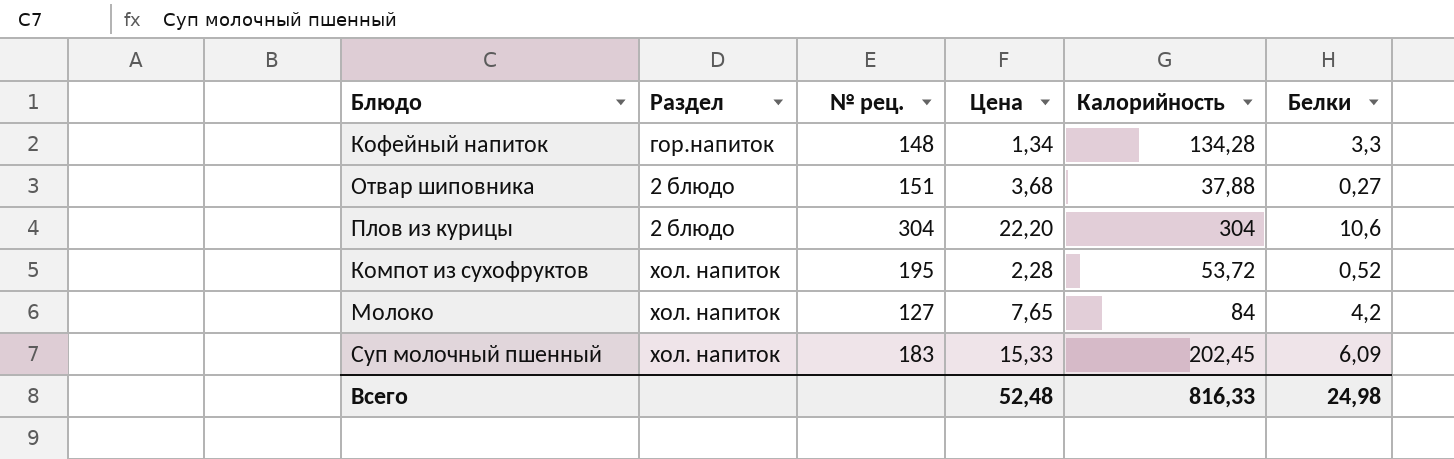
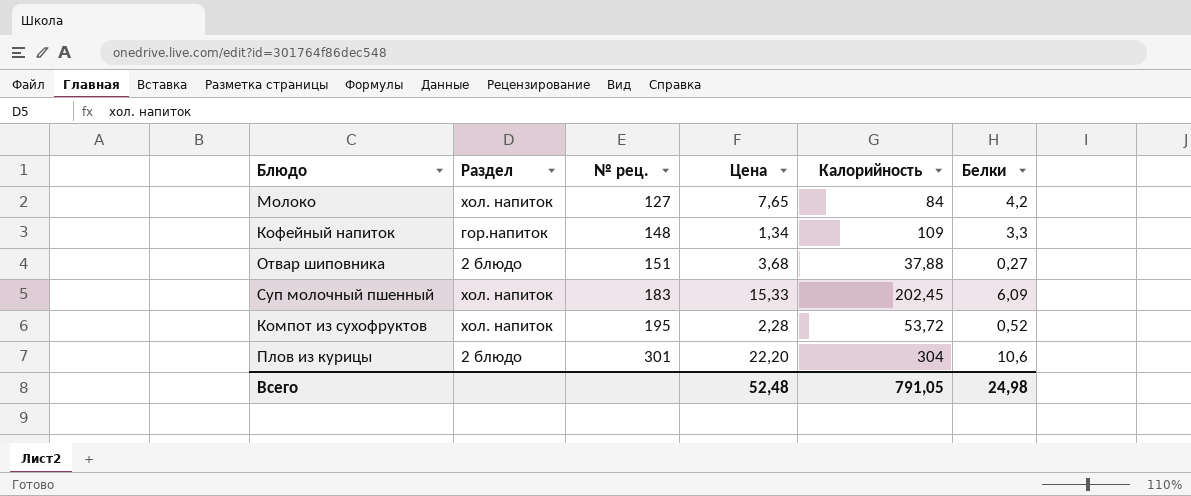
row order: none -> № рец. ascending
Кофейный напиток | Калорийность: 134,28 -> 109
Плов из курицы | № рец.: 304 -> 301
Всего | Калорийность: 816,33 -> 791,05

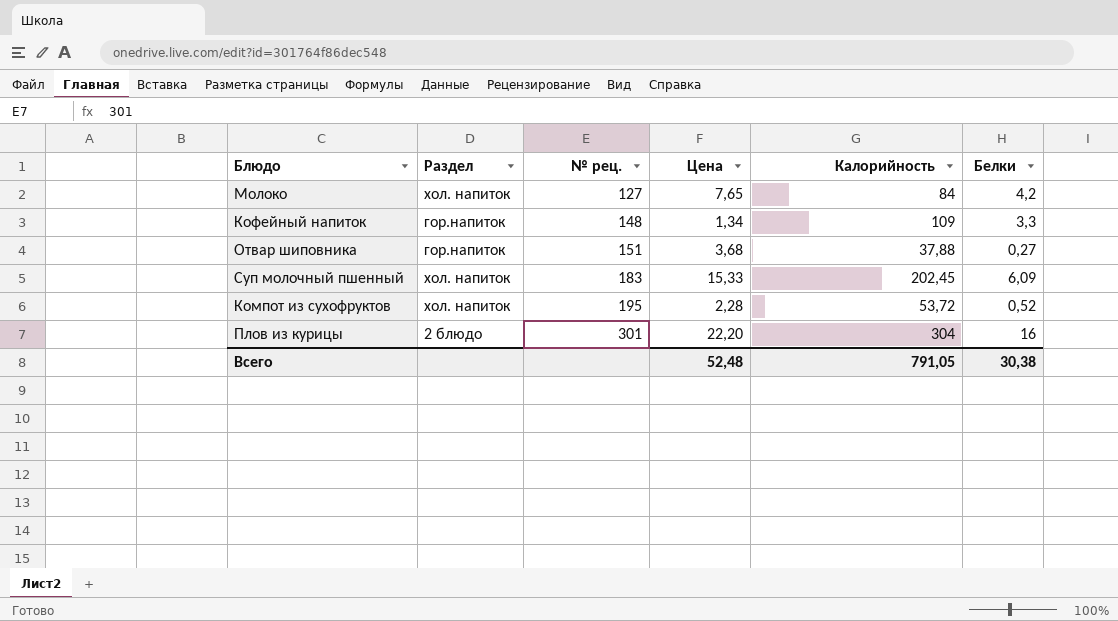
Отвар шиповника | Раздел: 2 блюдо -> гор.напиток
Плов из курицы | Белки: 10,6 -> 16
Всего | Белки: 24,98 -> 30,38

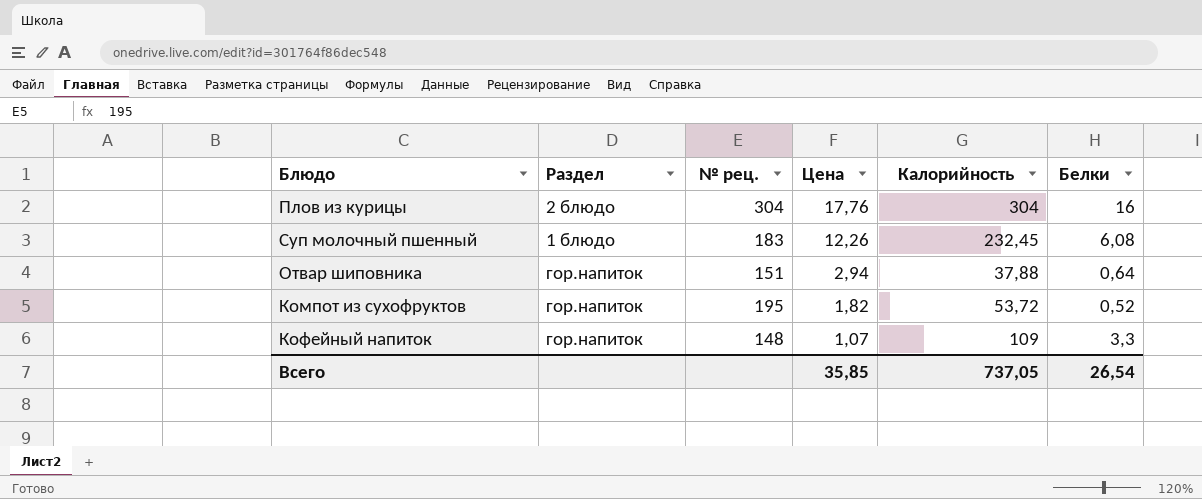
row order: № рец. ascending -> Цена descending
row Молоко: хол. напиток | 127 | 7,65 | 84 | 4,2 -> none
Плов из курицы | № рец.: 301 -> 304
Плов из курицы | Цена: 22,20 -> 17,76
Суп молочный пшенный | Раздел: хол. напиток -> 1 блюдо
Суп молочный пшенный | Цена: 15,33 -> 12,26
Суп молочный пшенный | Калорийность: 202,45 -> 232,45
Суп молочный пшенный | Белки: 6,09 -> 6,08
Отвар шиповника | Цена: 3,68 -> 2,94
Отвар шиповника | Белки: 0,27 -> 0,64
Компот из сухофруктов | Раздел: хол. напиток -> гор.напиток
Компот из сухофруктов | Цена: 2,28 -> 1,82
Кофейный напиток | Цена: 1,34 -> 1,07
Всего | Цена: 52,48 -> 35,85
Всего | Калорийность: 791,05 -> 737,05
Всего | Белки: 30,38 -> 26,54

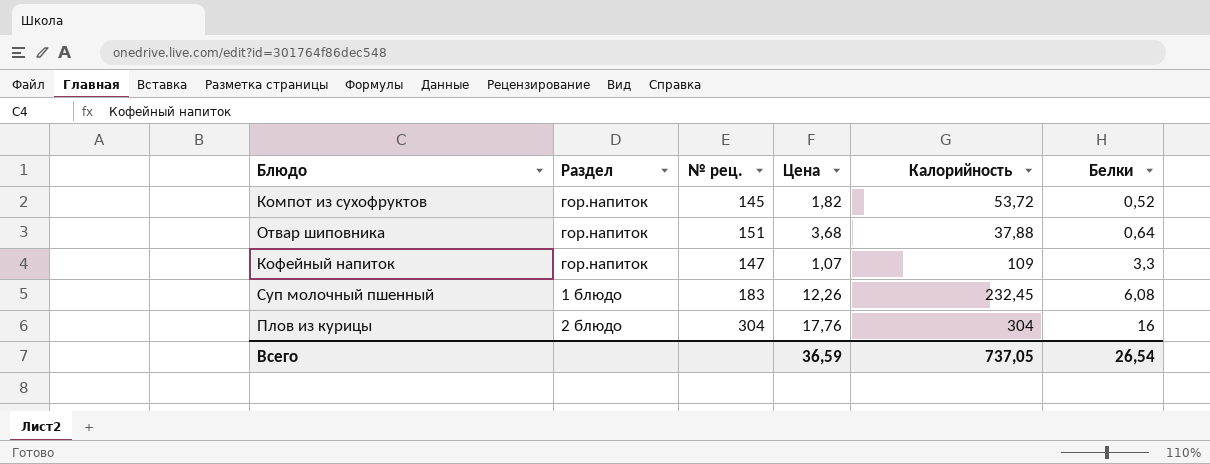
row order: Цена descending -> Белки ascending
Компот из сухофруктов | № рец.: 195 -> 145
Отвар шиповника | Цена: 2,94 -> 3,68
Кофейный напиток | № рец.: 148 -> 147
Всего | Цена: 35,85 -> 36,59

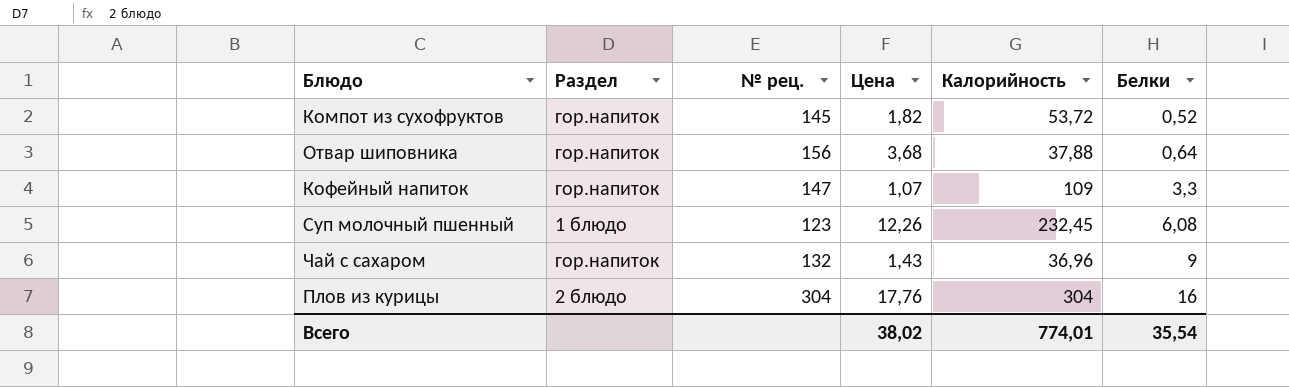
Отвар шиповника | № рец.: 151 -> 156
Суп молочный пшенный | № рец.: 183 -> 123
row Чай с сахаром: none -> гор.напиток | 132 | 1,43 | 36,96 | 9
Всего | Цена: 36,59 -> 38,02
Всего | Калорийность: 737,05 -> 774,01
Всего | Белки: 26,54 -> 35,54

